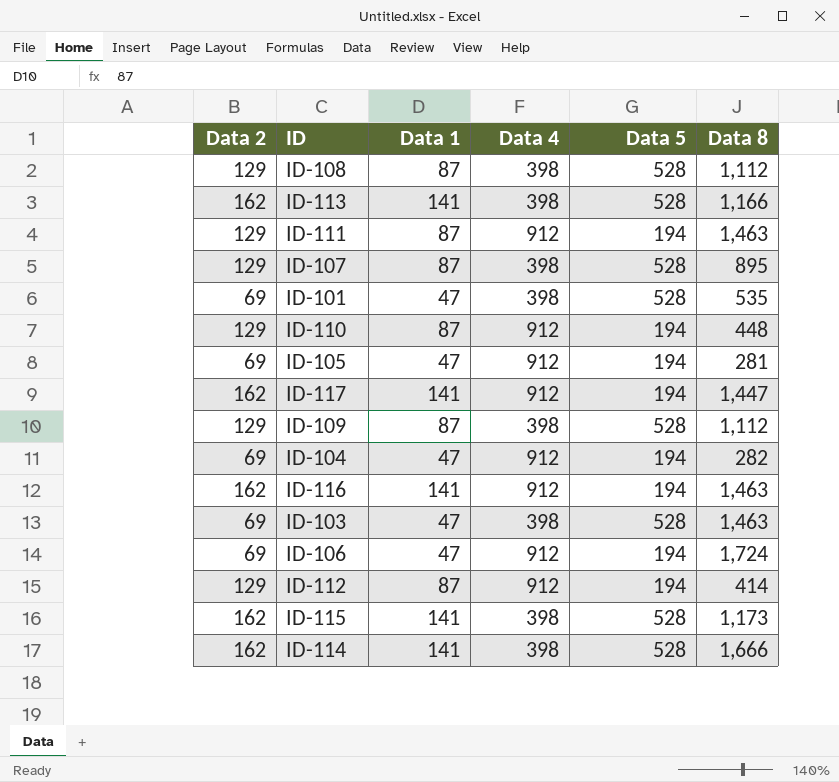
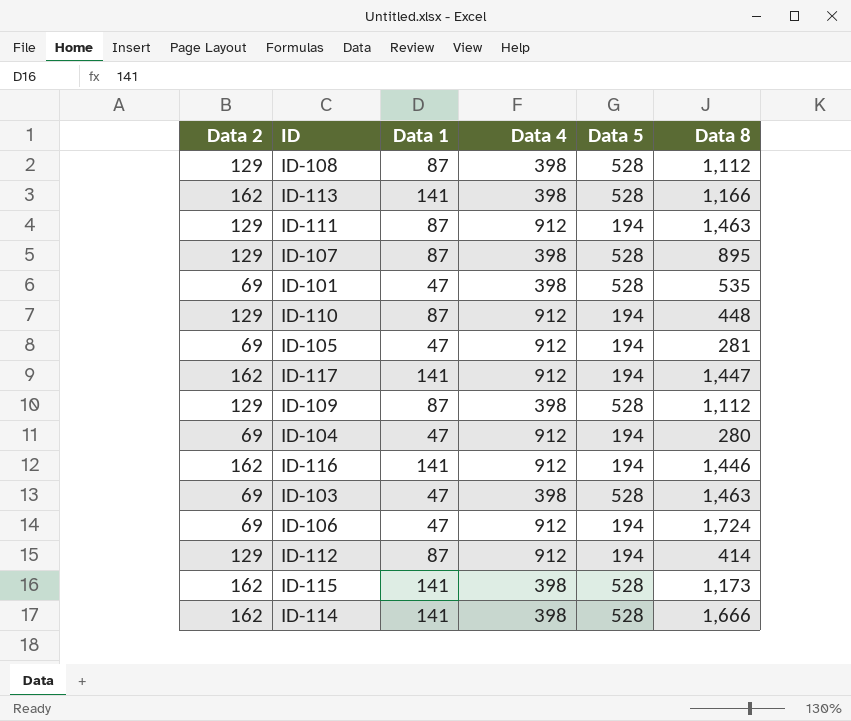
ID-104 | Data 8: 282 -> 280
ID-116 | Data 8: 1,463 -> 1,446

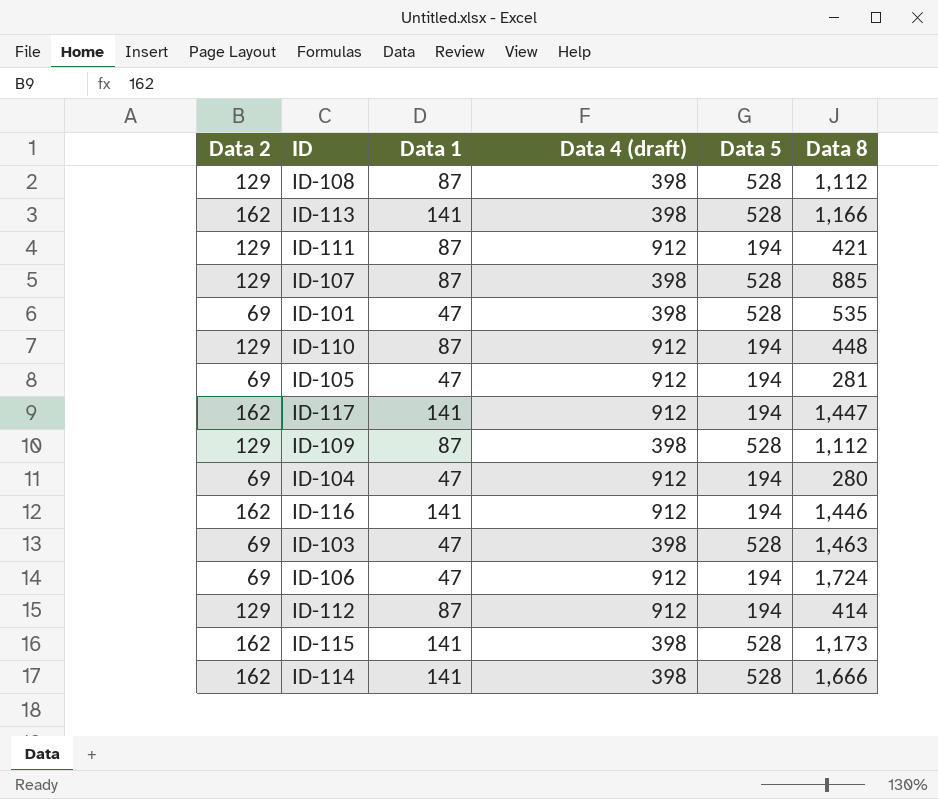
column name: Data 4 -> Data 4 (draft)
ID-111 | Data 8: 1,463 -> 421
ID-107 | Data 8: 895 -> 885

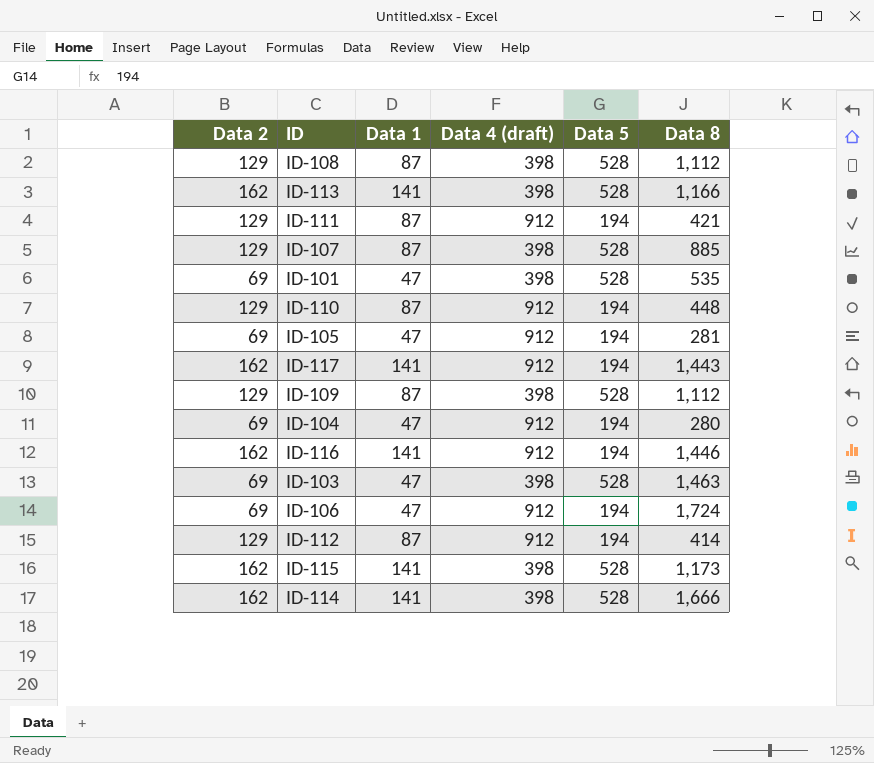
ID-117 | Data 8: 1,447 -> 1,443

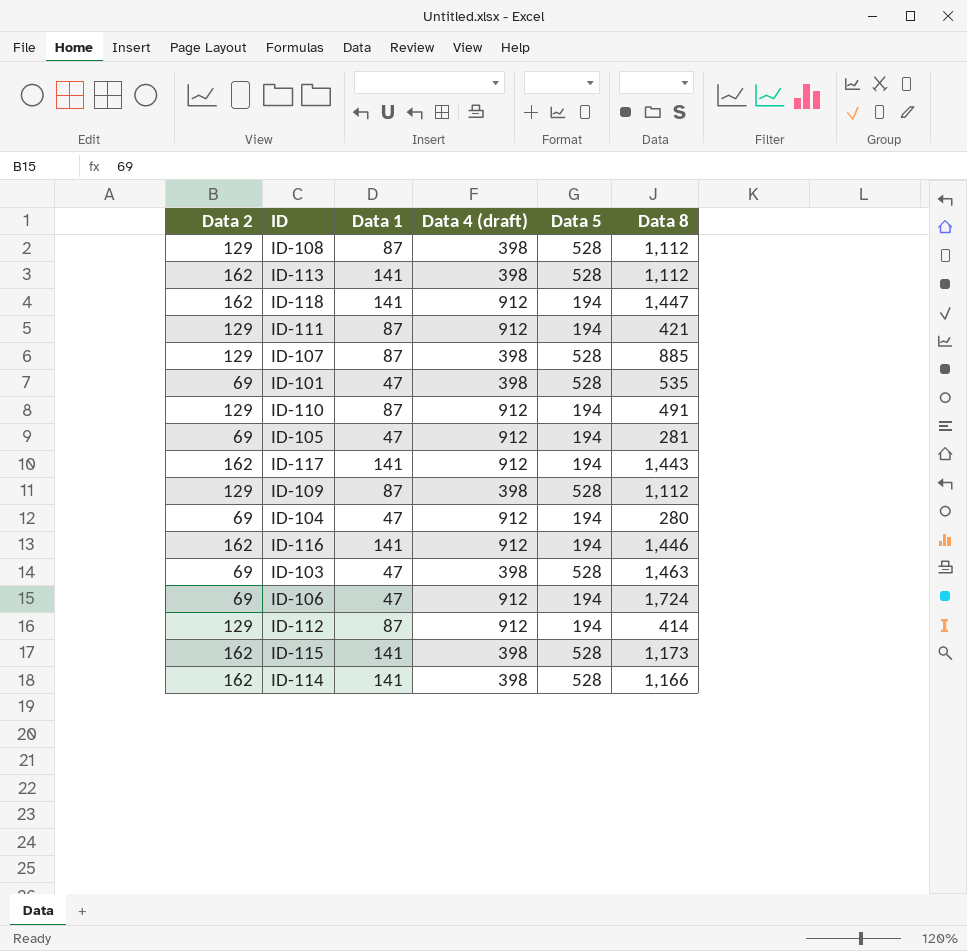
ID-113 | Data 8: 1,166 -> 1,112
row ID-118: none -> 162 | 141 | 912 | 194 | 1,447
ID-110 | Data 8: 448 -> 491
ID-114 | Data 8: 1,666 -> 1,166

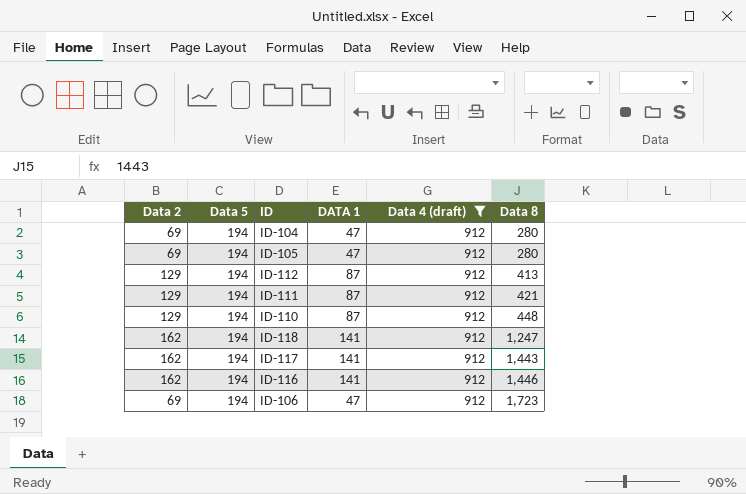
filter: none -> Data 4 (draft) = 912
row order: none -> Data 8 ascending
column Data 5 | position: 5 -> 2
column name: Data 1 -> DATA 1
ID-105 | Data 8: 281 -> 280
ID-112 | Data 8: 414 -> 413
ID-110 | Data 8: 491 -> 448
ID-118 | Data 8: 1,447 -> 1,247
ID-106 | Data 8: 1,724 -> 1,723

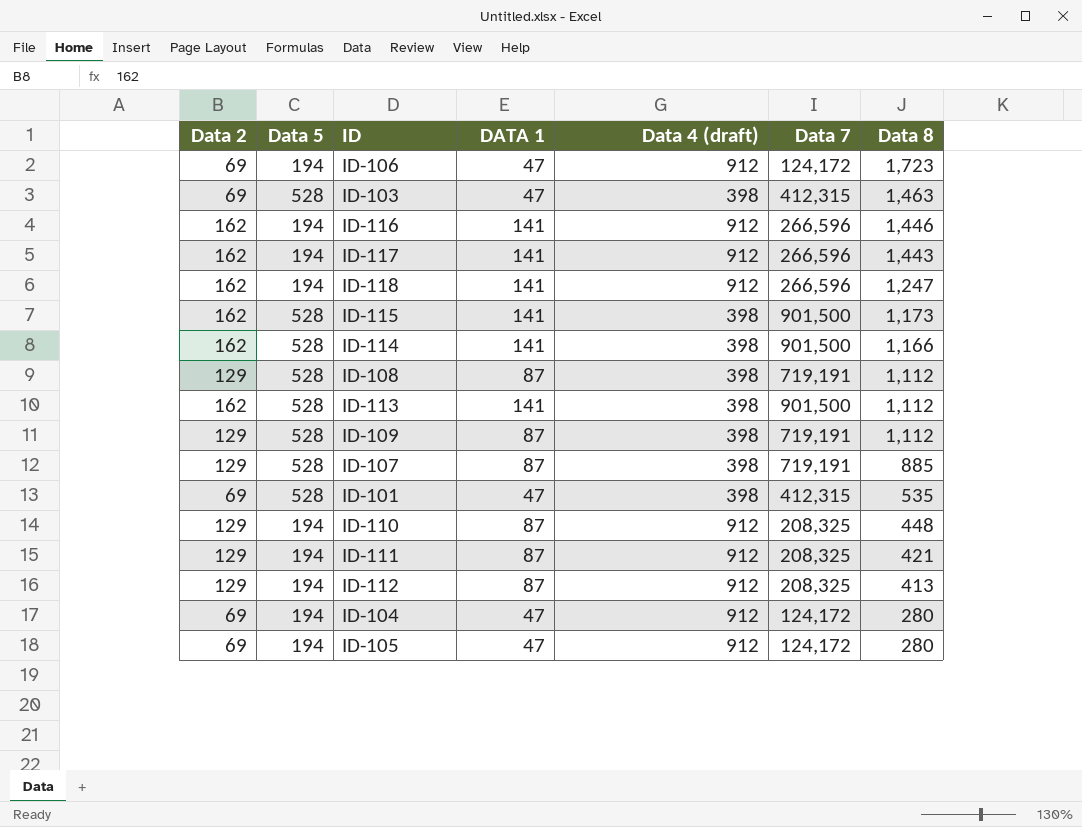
filter: Data 4 (draft) = 912 -> none
row order: Data 8 ascending -> Data 8 descending
column Data 7 | position: none -> 6

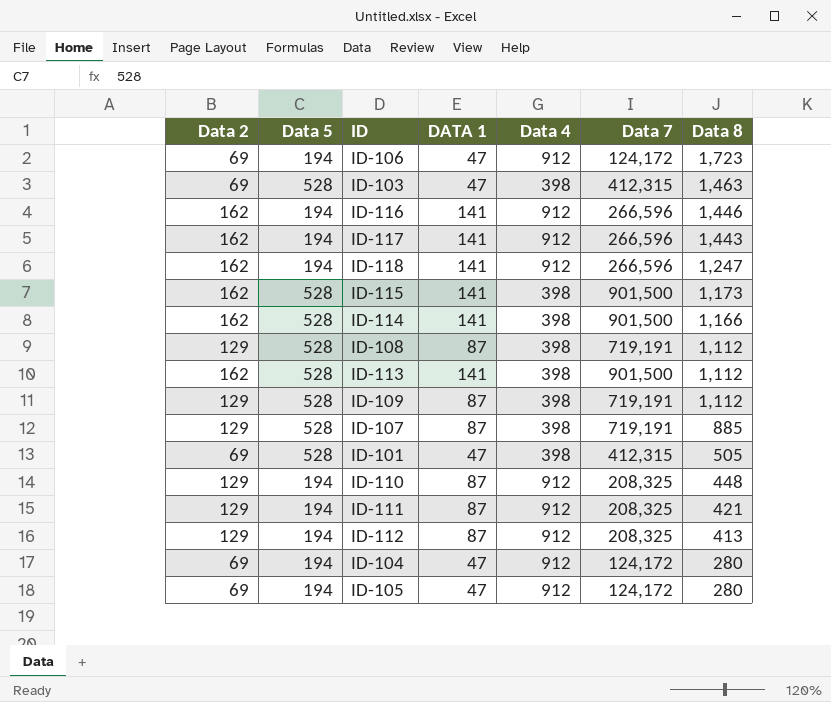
column name: Data 4 (draft) -> Data 4
ID-101 | Data 8: 535 -> 505

